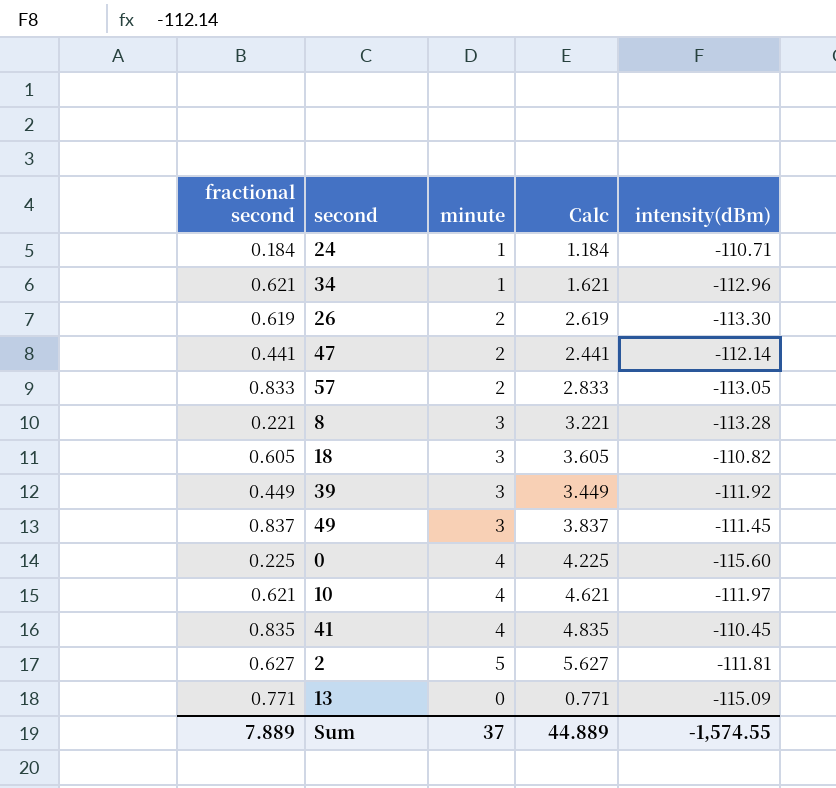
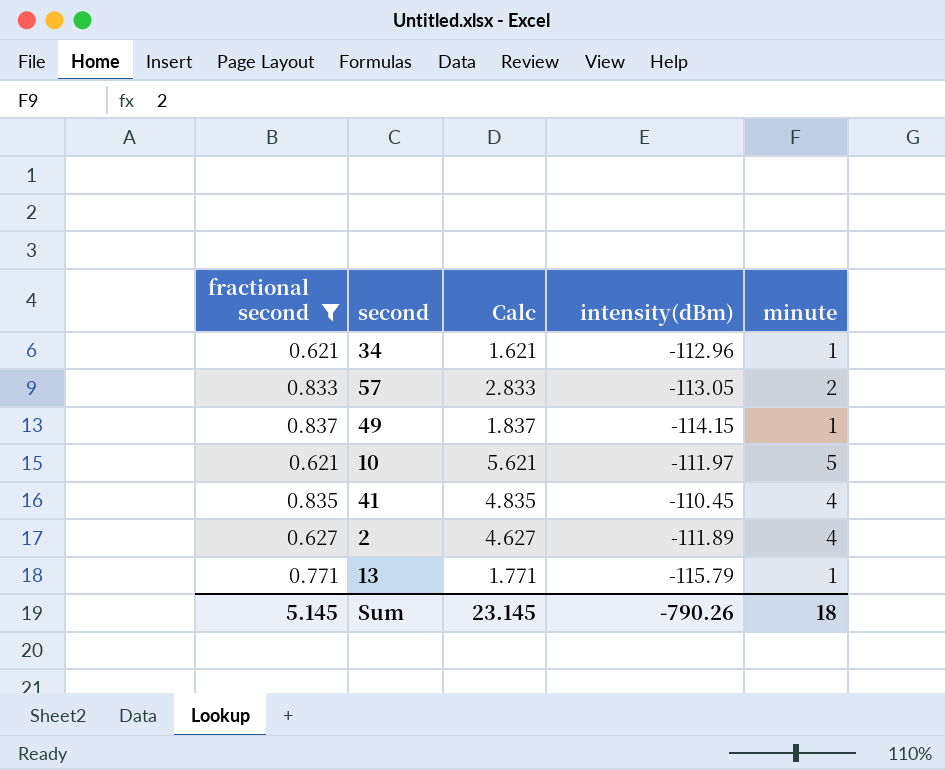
filter: none -> fractional second >= 0.621
column minute | position: 3 -> 5
49 | Calc: 3.837 -> 1.837
49 | intensity(dBm): -111.45 -> -114.15
49 | minute: 3 -> 1
10 | Calc: 4.621 -> 5.621
10 | minute: 4 -> 5
2 | Calc: 5.627 -> 4.627
2 | intensity(dBm): -111.81 -> -111.89
2 | minute: 5 -> 4
13 | Calc: 0.771 -> 1.771
13 | intensity(dBm): -115.09 -> -115.79
13 | minute: 0 -> 1
Sum | fractional second: 7.889 -> 5.145
Sum | Calc: 44.889 -> 23.145
Sum | intensity(dBm): -1,574.55 -> -790.26
Sum | minute: 37 -> 18

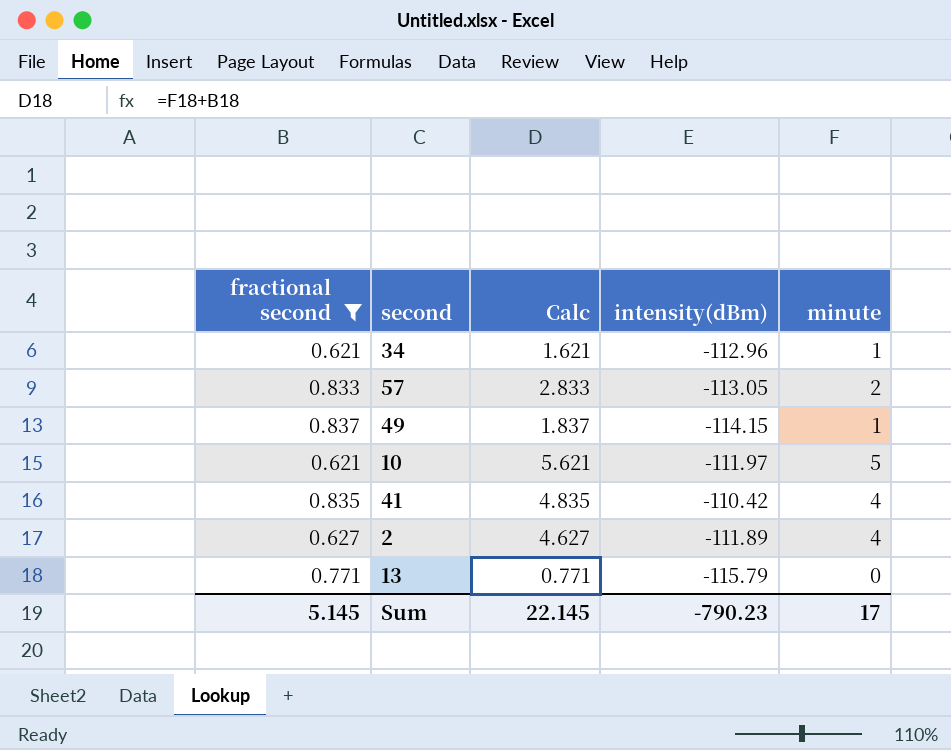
41 | intensity(dBm): -110.45 -> -110.42
13 | Calc: 1.771 -> 0.771
13 | minute: 1 -> 0
Sum | Calc: 23.145 -> 22.145
Sum | intensity(dBm): -790.26 -> -790.23
Sum | minute: 18 -> 17

